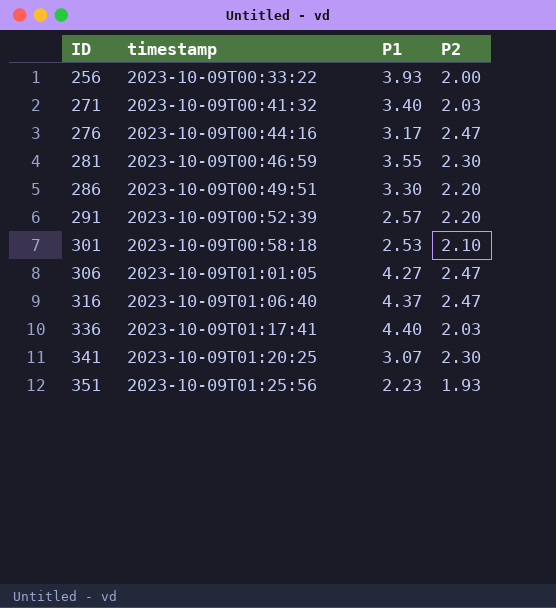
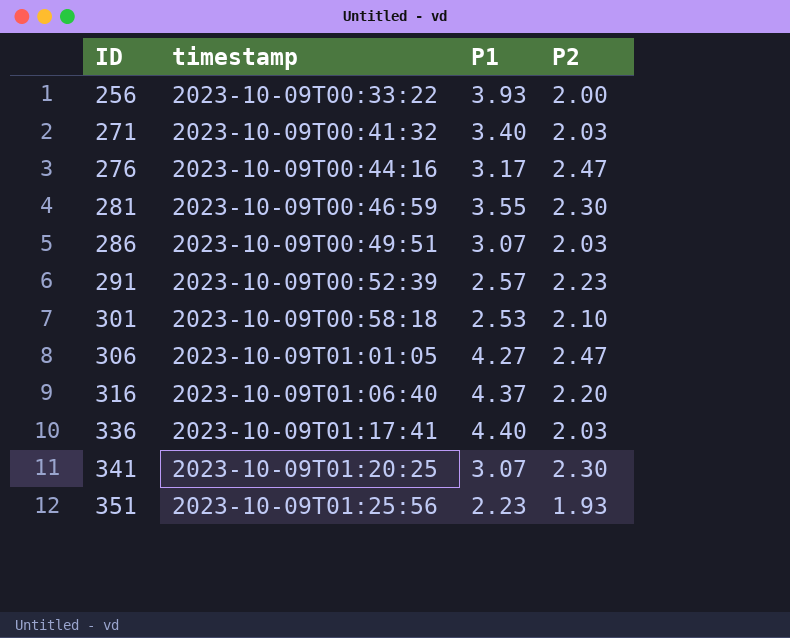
286 | P1: 3.30 -> 3.07
286 | P2: 2.20 -> 2.03
291 | P2: 2.20 -> 2.23
316 | P2: 2.47 -> 2.20

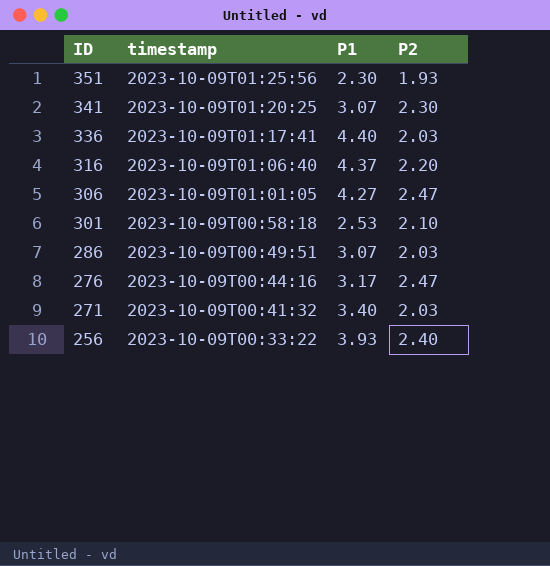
row order: ID ascending -> ID descending
row 281: 2023-10-09T00:46:59 | 3.55 | 2.30 -> none
row 291: 2023-10-09T00:52:39 | 2.57 | 2.23 -> none
351 | P1: 2.23 -> 2.30
256 | P2: 2.00 -> 2.40

